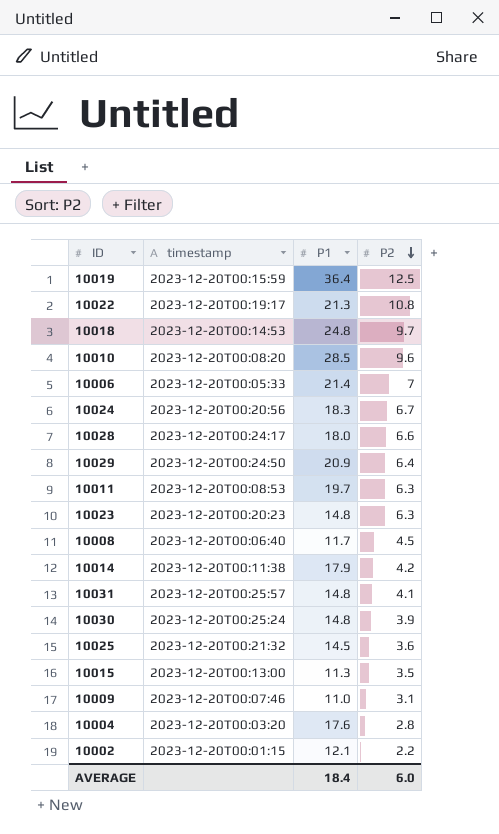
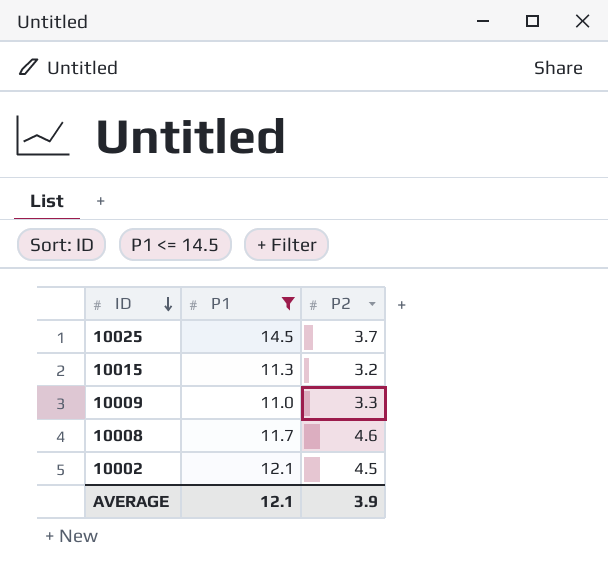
filter: none -> P1 <= 14.5
row order: P2 descending -> ID descending
column timestamp | position: 2 -> none
10025 | P2: 3.6 -> 3.7
10015 | P2: 3.5 -> 3.2
10009 | P2: 3.1 -> 3.3
10008 | P2: 4.5 -> 4.6
10002 | P2: 2.2 -> 4.5
AVERAGE | P1: 18.4 -> 12.1
AVERAGE | P2: 6.0 -> 3.9

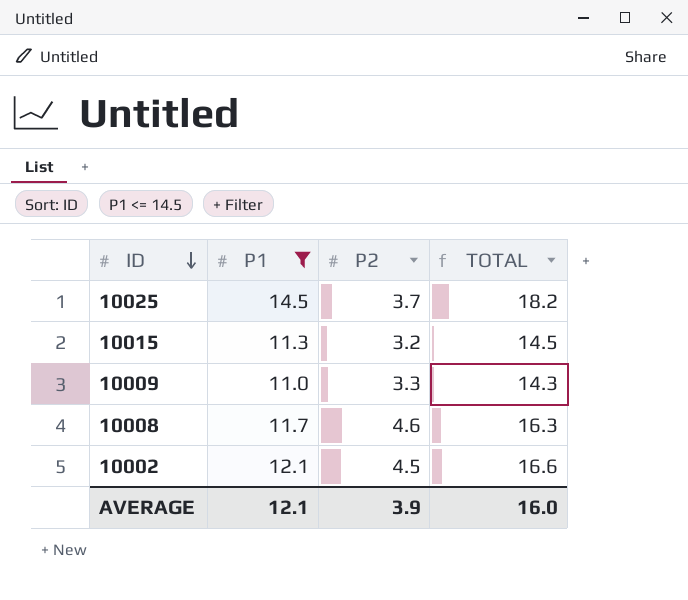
column TOTAL | formula: none -> [P1] + [P2]

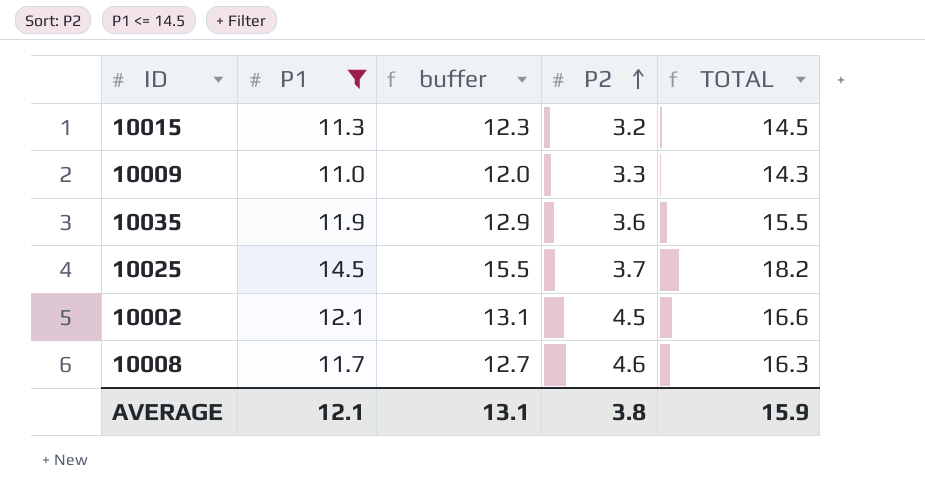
row order: ID descending -> P2 ascending
column buffer | formula: none -> [P1] + 1
row 10035: none -> 11.9 | 12.9 | 3.6 | 15.5
AVERAGE | P2: 3.9 -> 3.8
AVERAGE | TOTAL: 16.0 -> 15.9

